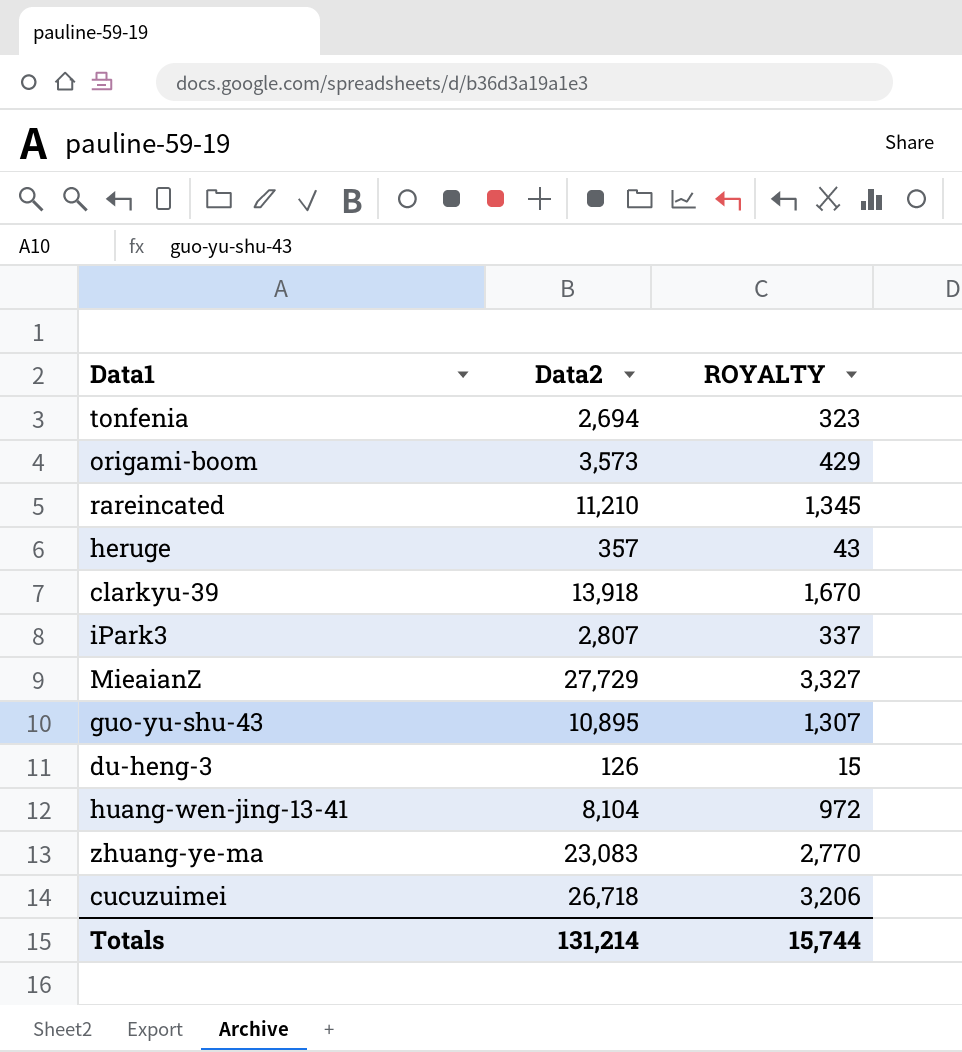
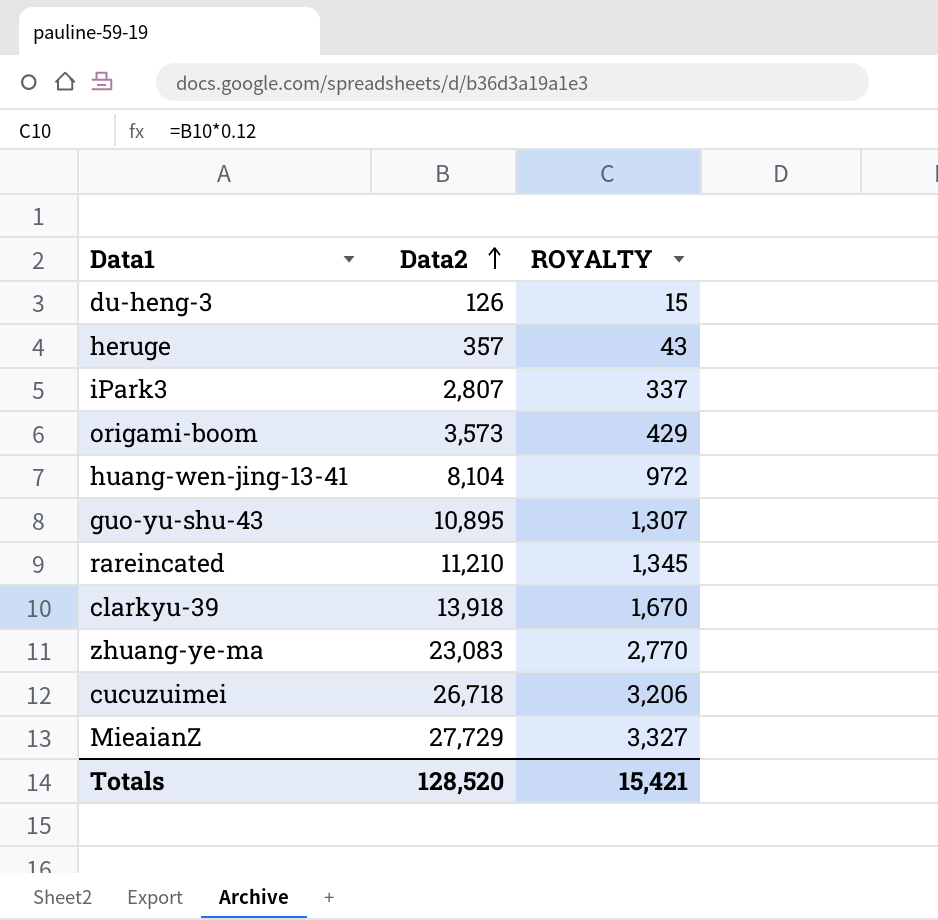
row order: none -> Data2 ascending
row tonfenia: 2,694 | 323 -> none
Totals | Data2: 131,214 -> 128,520
Totals | ROYALTY: 15,744 -> 15,421

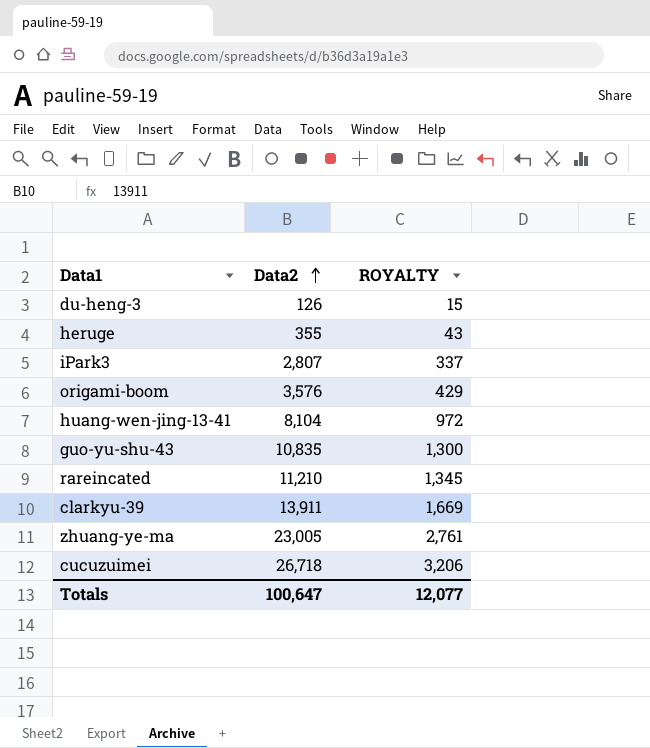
row MieaianZ: 27,729 | 3,327 -> none
heruge | Data2: 357 -> 355
origami-boom | Data2: 3,573 -> 3,576
guo-yu-shu-43 | Data2: 10,895 -> 10,835
guo-yu-shu-43 | ROYALTY: 1,307 -> 1,300
clarkyu-39 | Data2: 13,918 -> 13,911
clarkyu-39 | ROYALTY: 1,670 -> 1,669
zhuang-ye-ma | Data2: 23,083 -> 23,005
zhuang-ye-ma | ROYALTY: 2,770 -> 2,761
Totals | Data2: 128,520 -> 100,647
Totals | ROYALTY: 15,421 -> 12,077

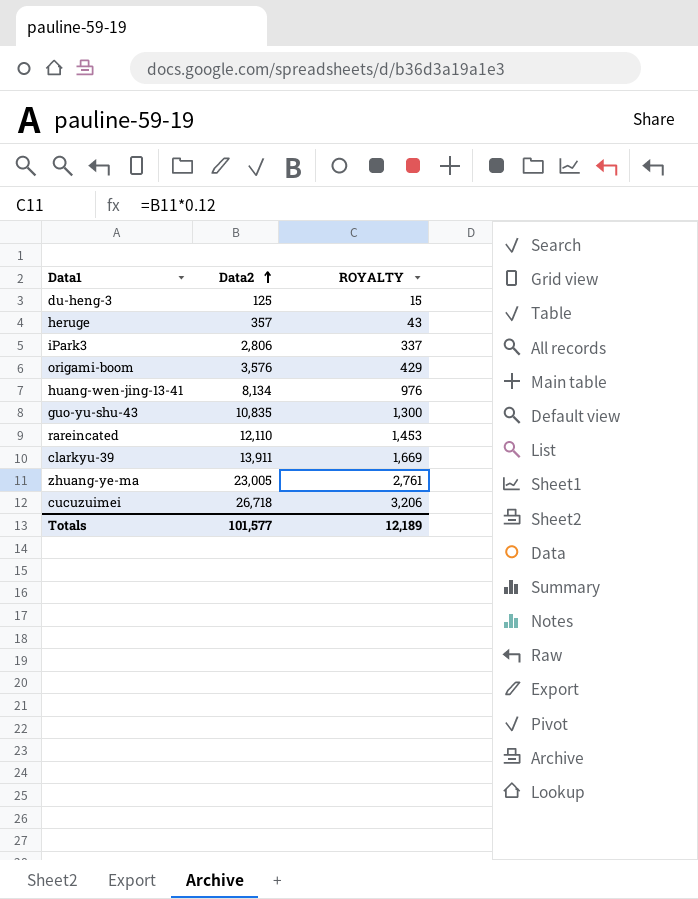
du-heng-3 | Data2: 126 -> 125
heruge | Data2: 355 -> 357
iPark3 | Data2: 2,807 -> 2,806
huang-wen-jing-13-41 | Data2: 8,104 -> 8,134
huang-wen-jing-13-41 | ROYALTY: 972 -> 976
rareincated | Data2: 11,210 -> 12,110
rareincated | ROYALTY: 1,345 -> 1,453
Totals | Data2: 100,647 -> 101,577
Totals | ROYALTY: 12,077 -> 12,189

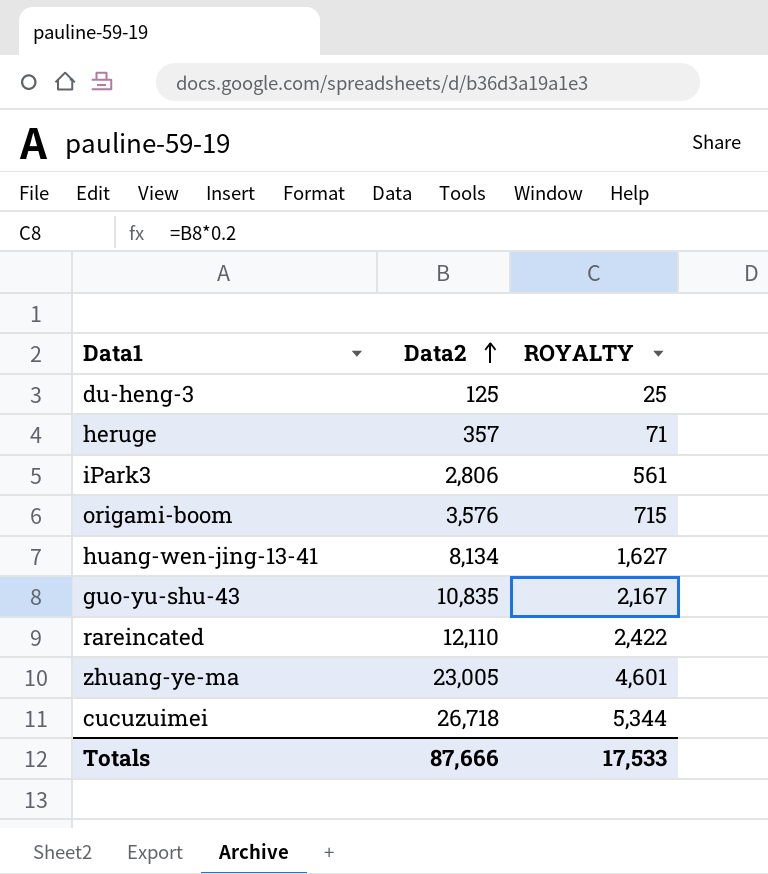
column ROYALTY | formula: [Data2] * 0.12 -> [Data2] * 0.2
row clarkyu-39: 13,911 | 1,669 -> none
Totals | Data2: 101,577 -> 87,666
Totals | ROYALTY: 12,189 -> 17,533

